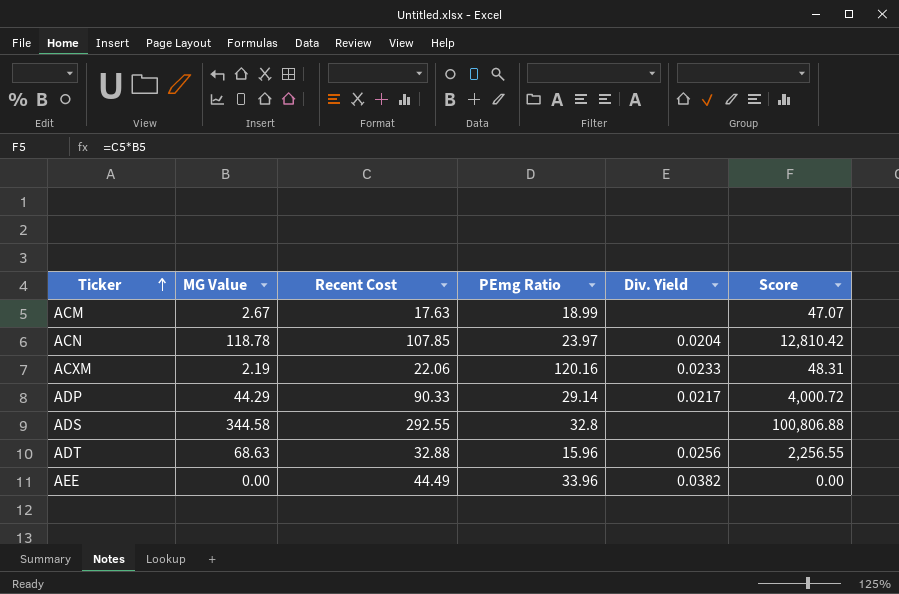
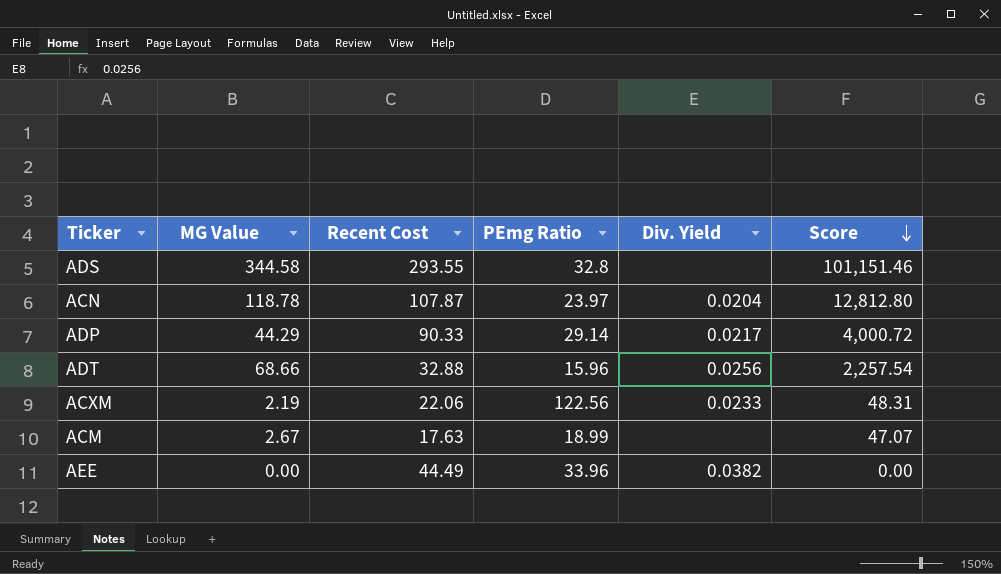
row order: Ticker ascending -> Score descending
ADS | Recent Cost: 292.55 -> 293.55
ADS | Score: 100,806.88 -> 101,151.46
ACN | Recent Cost: 107.85 -> 107.87
ACN | Score: 12,810.42 -> 12,812.80
ADT | MG Value: 68.63 -> 68.66
ADT | Score: 2,256.55 -> 2,257.54
ACXM | PEmg Ratio: 120.16 -> 122.56

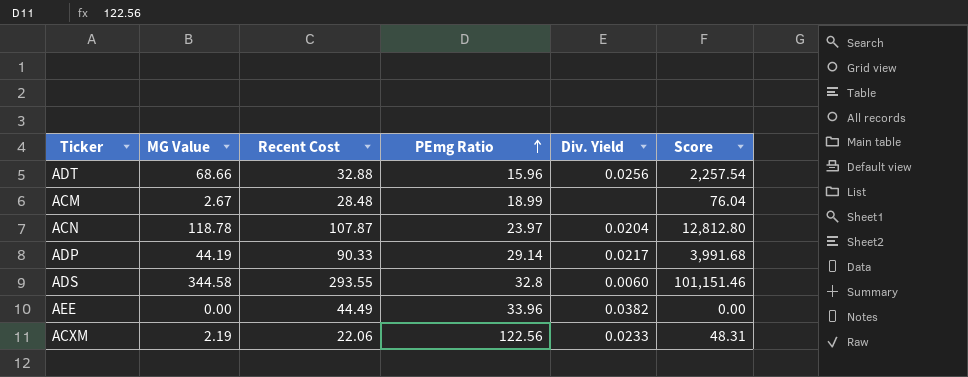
row order: Score descending -> PEmg Ratio ascending
ACM | Recent Cost: 17.63 -> 28.48
ACM | Score: 47.07 -> 76.04
ADP | MG Value: 44.29 -> 44.19
ADP | Score: 4,000.72 -> 3,991.68
ADS | Div. Yield: none -> 0.0060

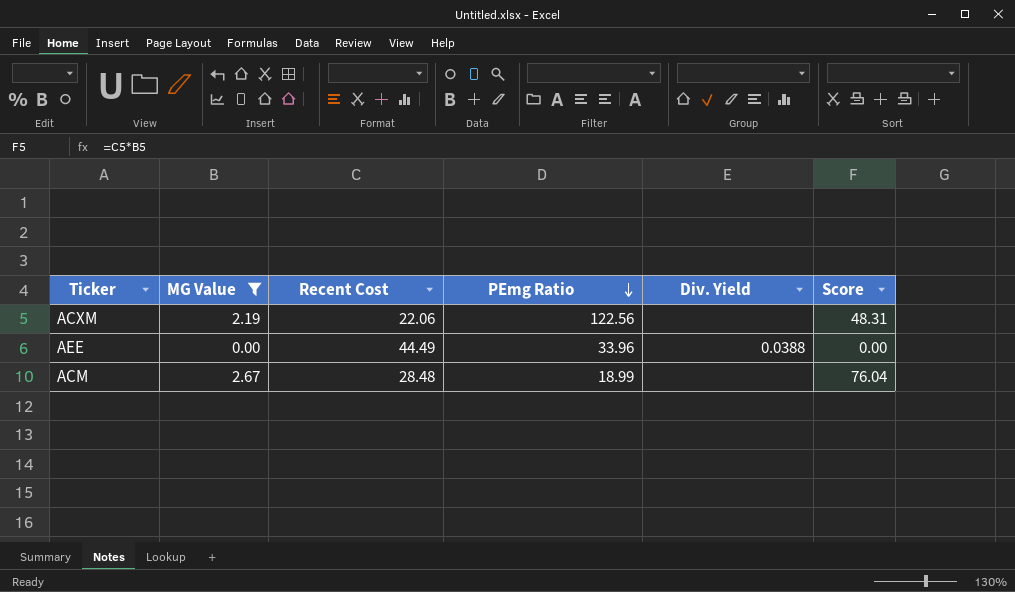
filter: none -> MG Value <= 2.67
row order: PEmg Ratio ascending -> PEmg Ratio descending
ACXM | Div. Yield: 0.0233 -> none
AEE | Div. Yield: 0.0382 -> 0.0388

